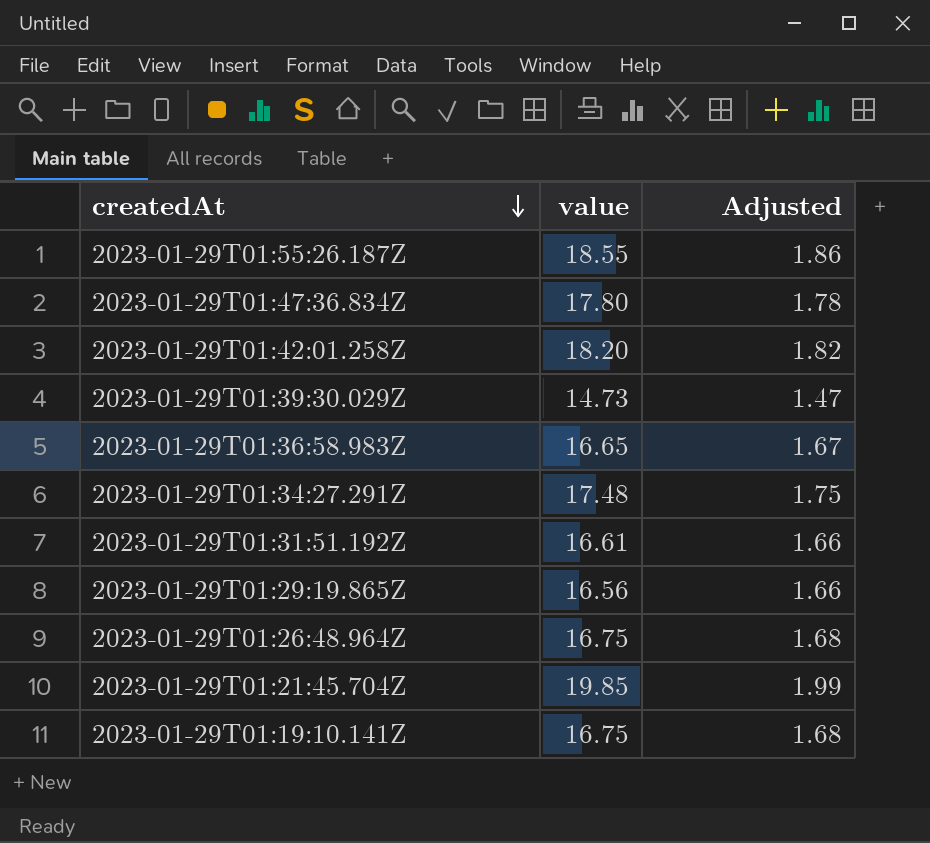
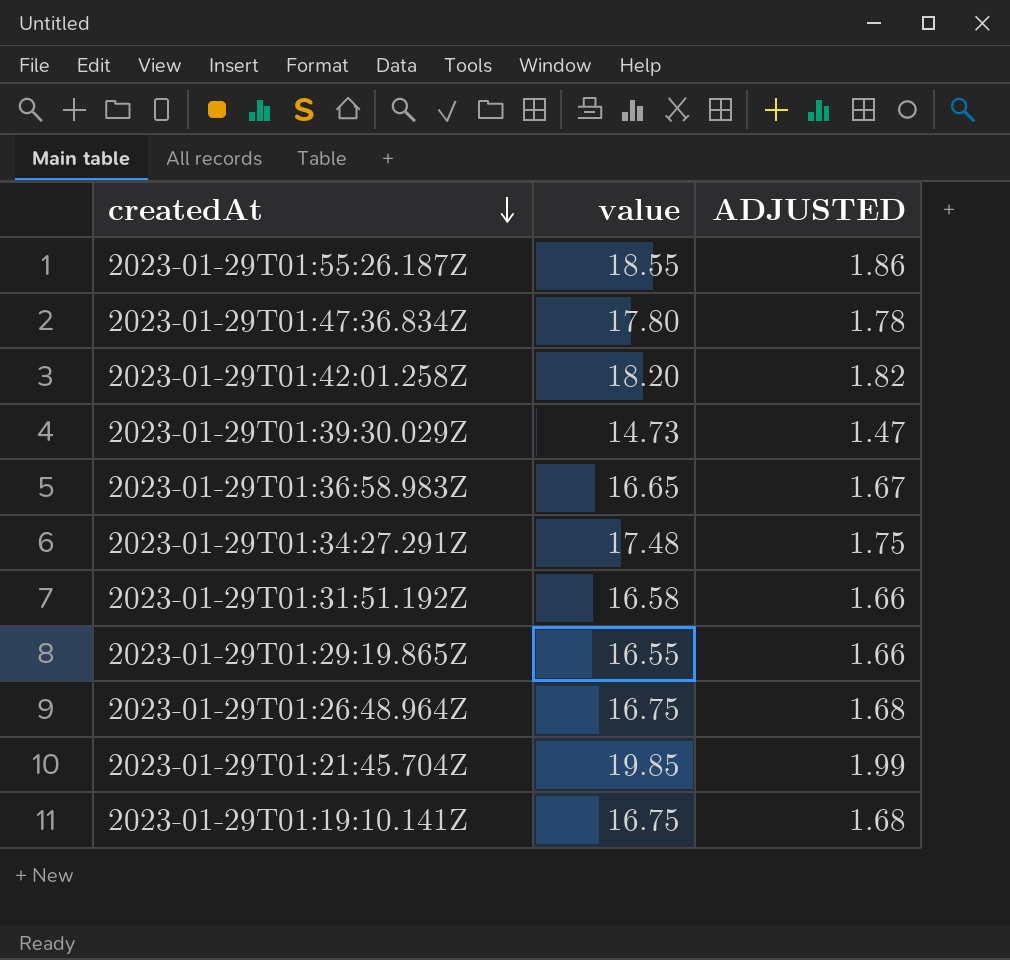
column name: Adjusted -> ADJUSTED
2023-01-29T01:31:51.192Z | value: 16.61 -> 16.58
2023-01-29T01:29:19.865Z | value: 16.56 -> 16.55

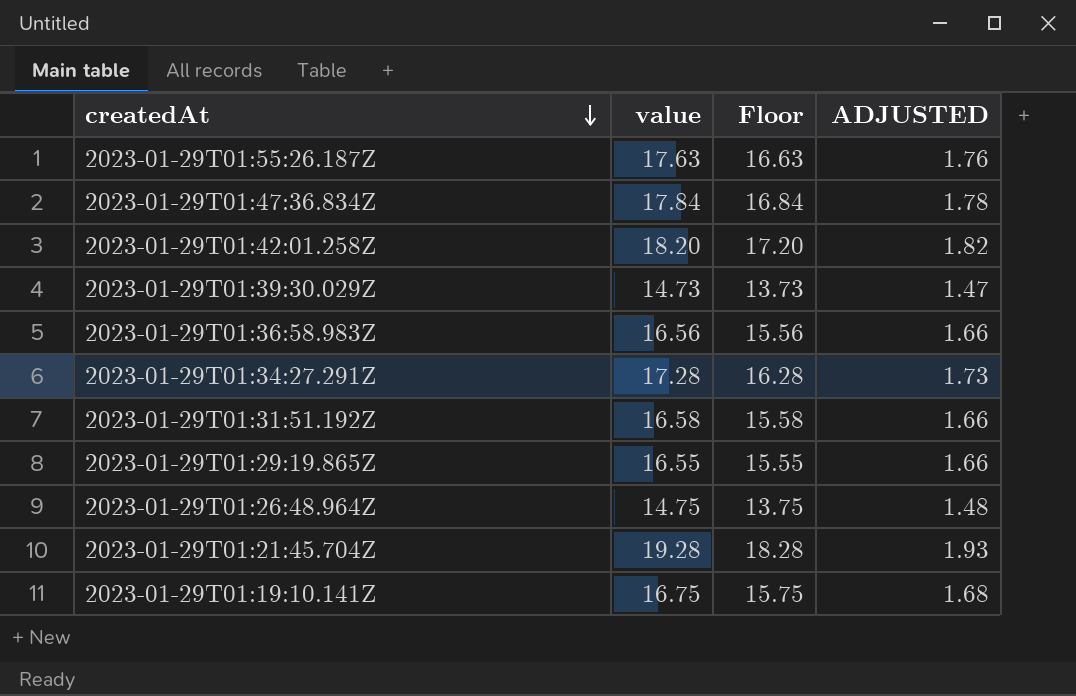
column Floor | formula: none -> [value] - 1
2023-01-29T01:55:26.187Z | value: 18.55 -> 17.63
2023-01-29T01:55:26.187Z | ADJUSTED: 1.86 -> 1.76
2023-01-29T01:47:36.834Z | value: 17.80 -> 17.84
2023-01-29T01:36:58.983Z | value: 16.65 -> 16.56
2023-01-29T01:36:58.983Z | ADJUSTED: 1.67 -> 1.66
2023-01-29T01:34:27.291Z | value: 17.48 -> 17.28
2023-01-29T01:34:27.291Z | ADJUSTED: 1.75 -> 1.73
2023-01-29T01:26:48.964Z | value: 16.75 -> 14.75
2023-01-29T01:26:48.964Z | ADJUSTED: 1.68 -> 1.48
2023-01-29T01:21:45.704Z | value: 19.85 -> 19.28
2023-01-29T01:21:45.704Z | ADJUSTED: 1.99 -> 1.93

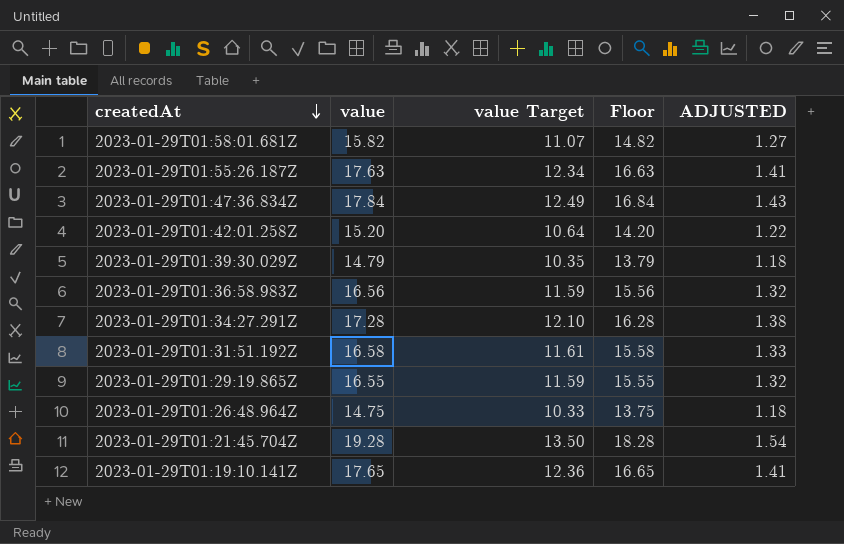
column value Target | formula: none -> [value] * 0.7
column ADJUSTED | formula: [value] * 0.1 -> [value] * 0.08
row 2023-01-29T01:58:01.681Z: none -> 15.82 | 11.07 | 14.82 | 1.27
2023-01-29T01:42:01.258Z | value: 18.20 -> 15.20
2023-01-29T01:42:01.258Z | Floor: 17.20 -> 14.20
2023-01-29T01:39:30.029Z | value: 14.73 -> 14.79
2023-01-29T01:39:30.029Z | Floor: 13.73 -> 13.79
2023-01-29T01:19:10.141Z | value: 16.75 -> 17.65
2023-01-29T01:19:10.141Z | Floor: 15.75 -> 16.65

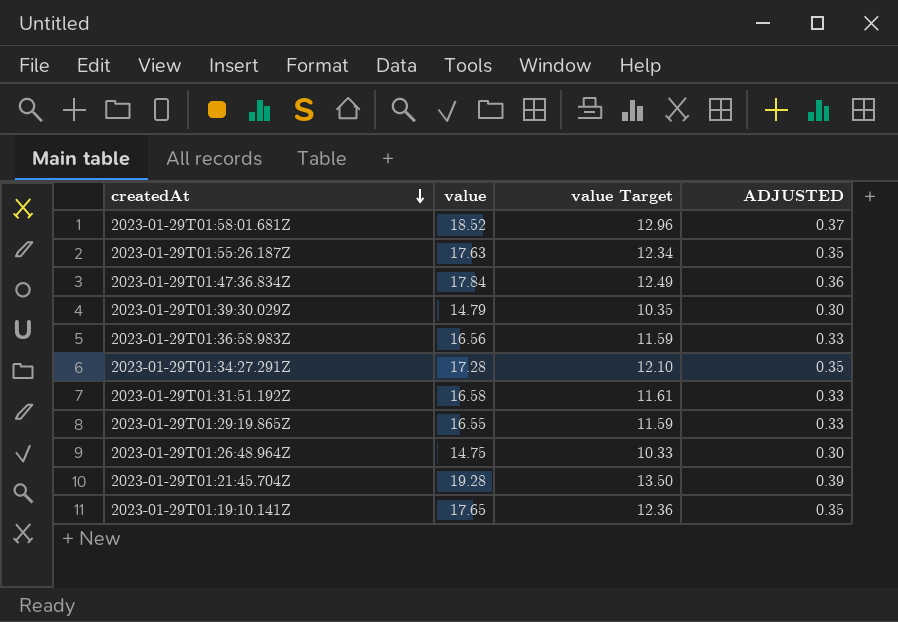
column Floor | formula: [value] - 1 -> none
column ADJUSTED | formula: [value] * 0.08 -> [value] * 0.02
row 2023-01-29T01:42:01.258Z: 15.20 | 10.64 | 14.20 | 1.22 -> none
2023-01-29T01:58:01.681Z | value: 15.82 -> 18.52
2023-01-29T01:58:01.681Z | value Target: 11.07 -> 12.96

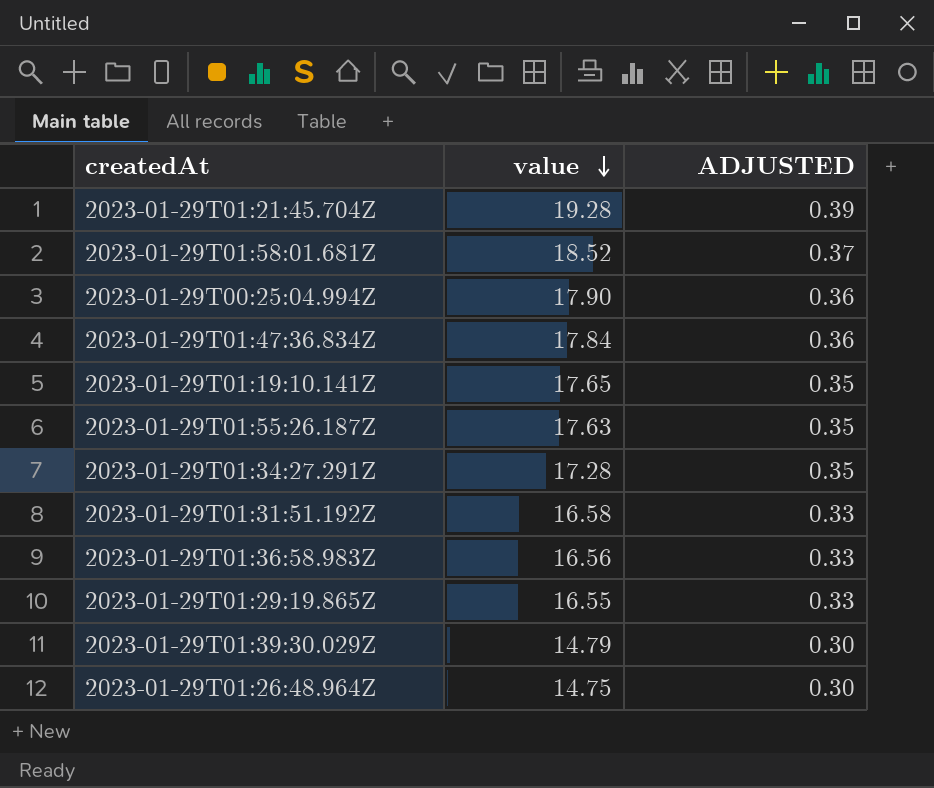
row order: createdAt descending -> value descending
column value Target | formula: [value] * 0.7 -> none
row 2023-01-29T00:25:04.994Z: none -> 17.90 | 0.36

